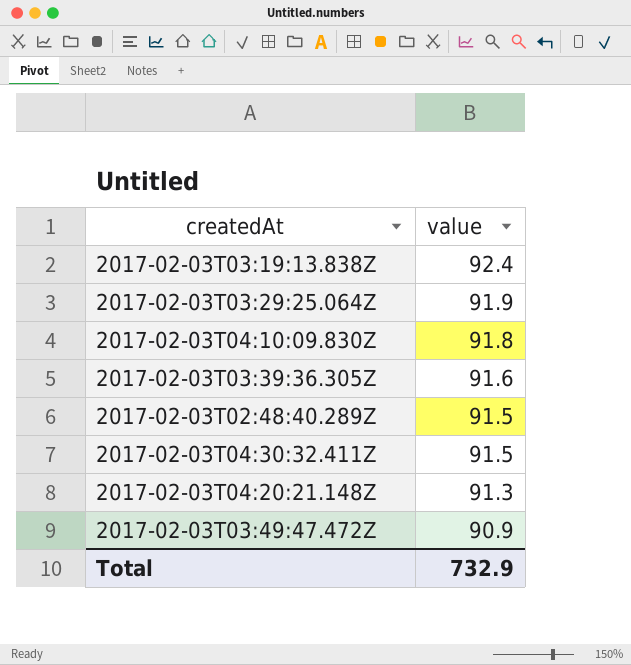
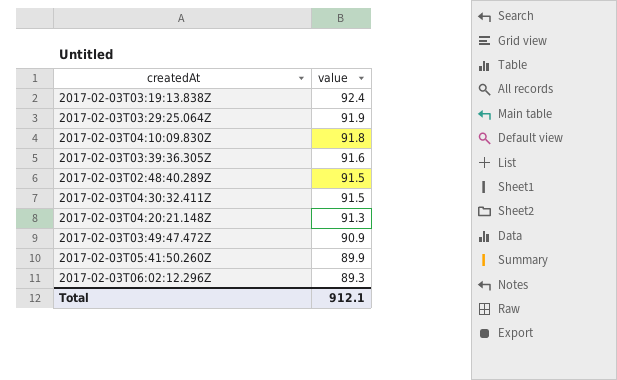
row 2017-02-03T05:41:50.260Z: none -> 89.9
row 2017-02-03T06:02:12.296Z: none -> 89.3
Total | value: 732.9 -> 912.1

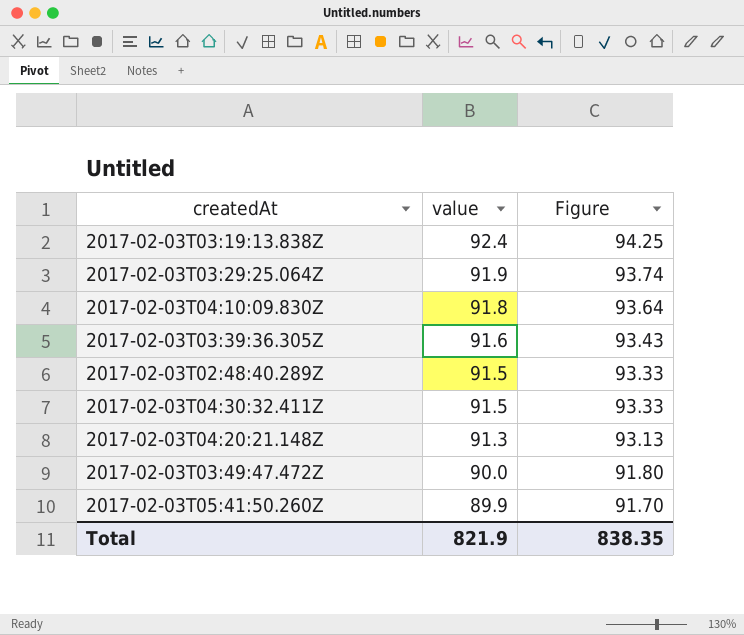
column Figure | formula: none -> [value] * 1.02
row 2017-02-03T06:02:12.296Z: 89.3 -> none
2017-02-03T03:49:47.472Z | value: 90.9 -> 90.0
Total | value: 912.1 -> 821.9

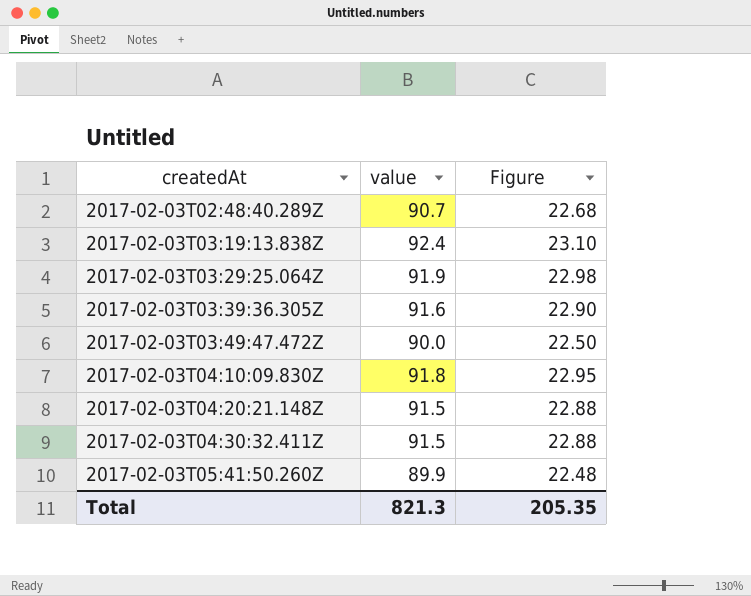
row order: value descending -> createdAt ascending
column Figure | formula: [value] * 1.02 -> [value] * 0.25
2017-02-03T02:48:40.289Z | value: 91.5 -> 90.7
2017-02-03T04:20:21.148Z | value: 91.3 -> 91.5
Total | value: 821.9 -> 821.3
Total | Figure: 838.35 -> 205.35

